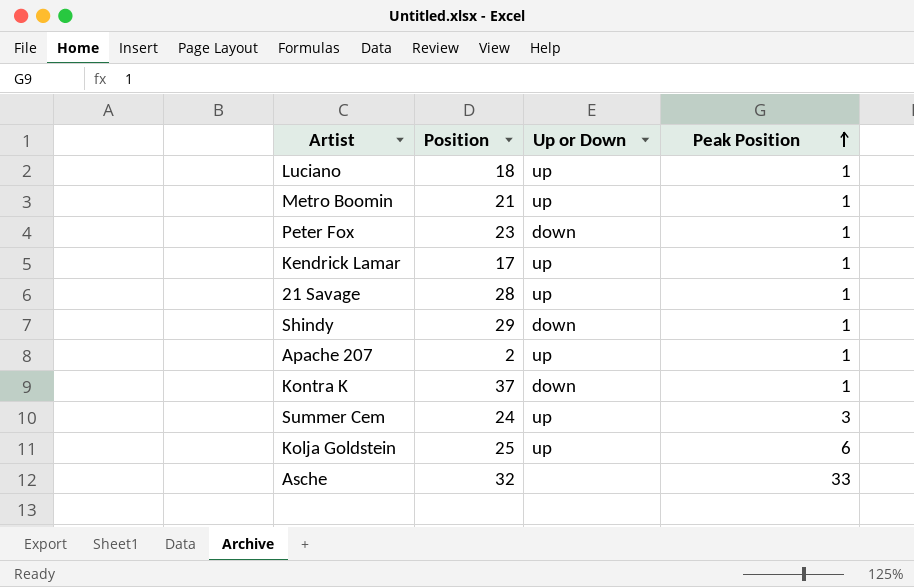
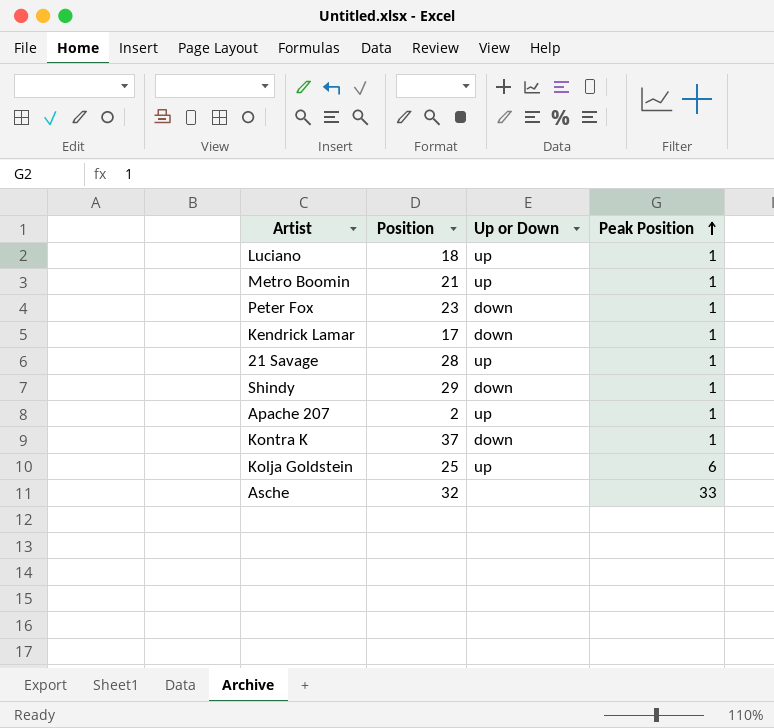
row Summer Cem: 24 | up | 3 -> none
Kendrick Lamar | Up or Down: up -> down

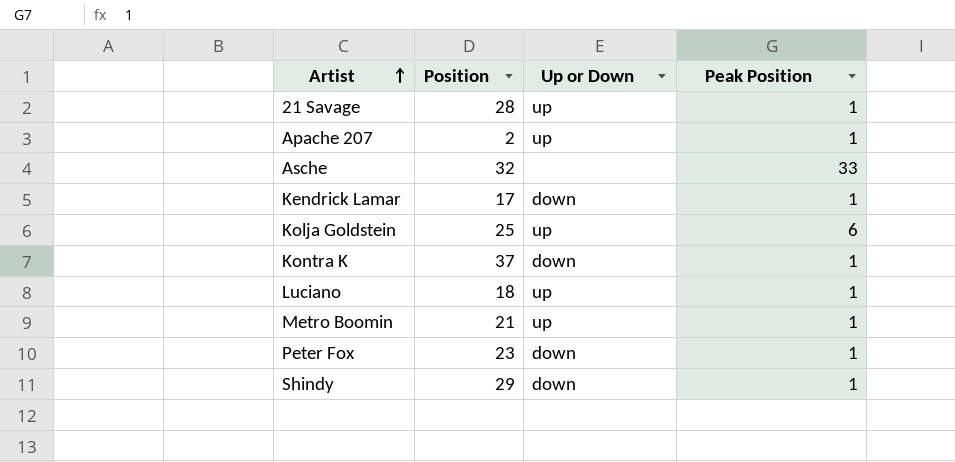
row order: Peak Position ascending -> Artist ascending

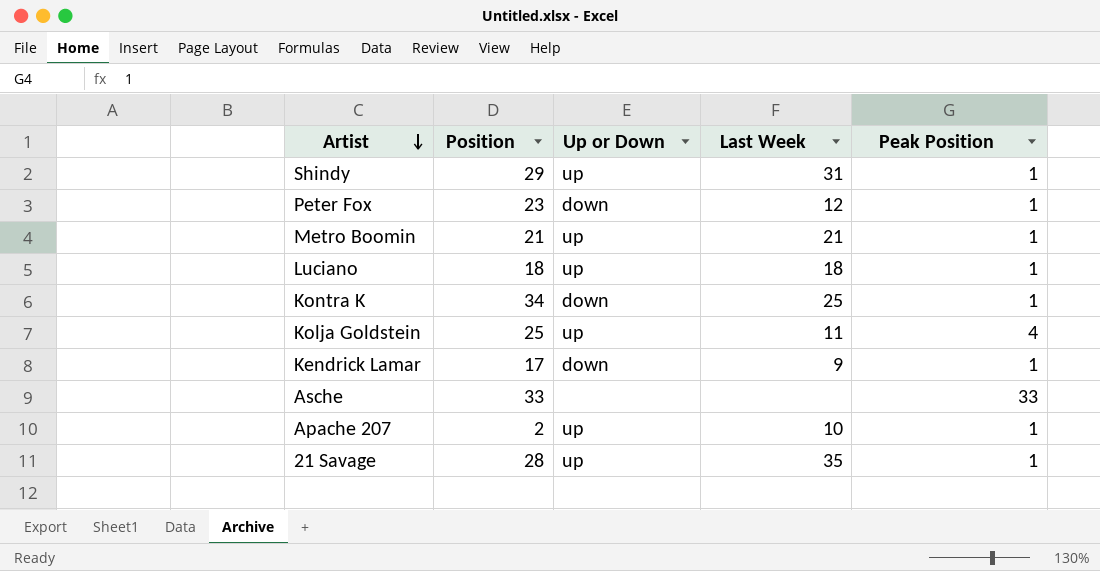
row order: Artist ascending -> Artist descending
column Last Week | position: none -> 4
Shindy | Up or Down: down -> up
Kontra K | Position: 37 -> 34
Kolja Goldstein | Peak Position: 6 -> 4
Asche | Position: 32 -> 33

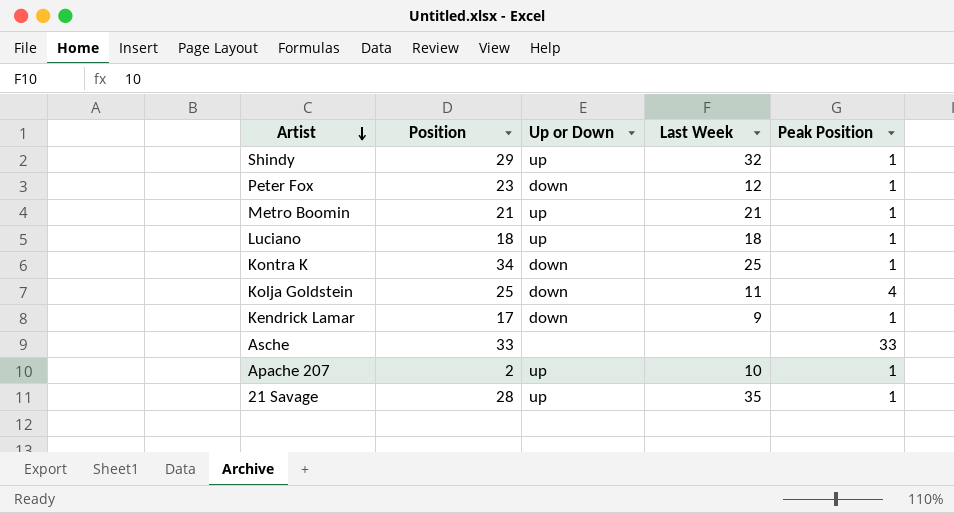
Shindy | Last Week: 31 -> 32
Kolja Goldstein | Up or Down: up -> down

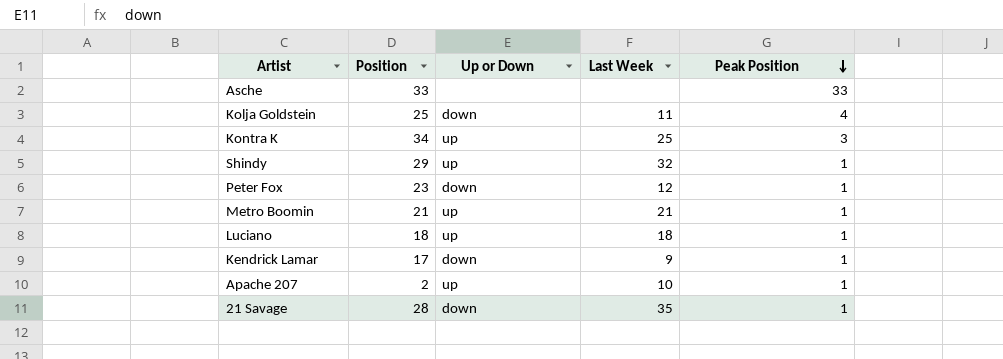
row order: Artist descending -> Peak Position descending
Kontra K | Up or Down: down -> up
Kontra K | Peak Position: 1 -> 3
21 Savage | Up or Down: up -> down

